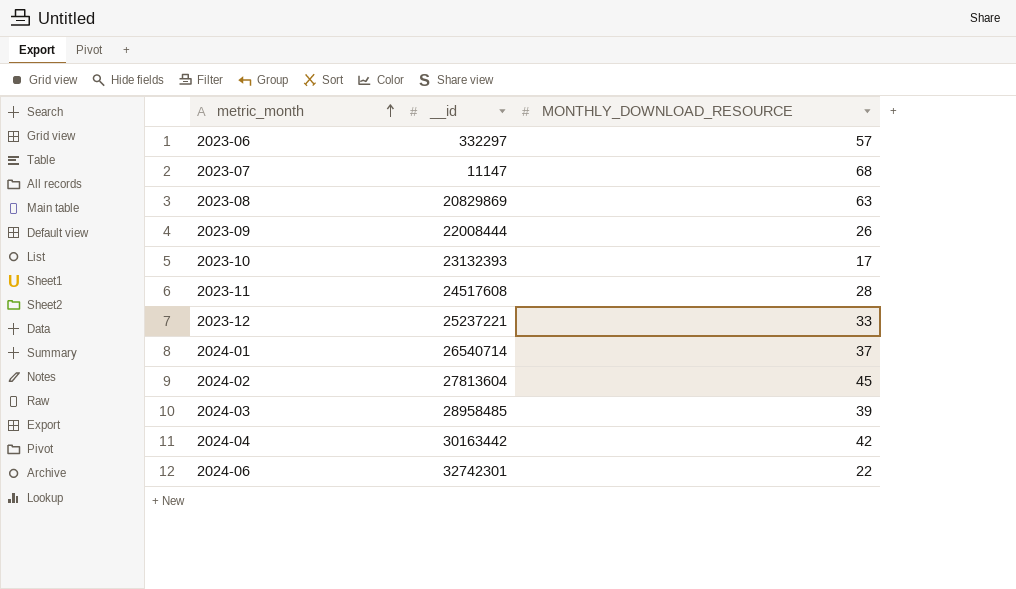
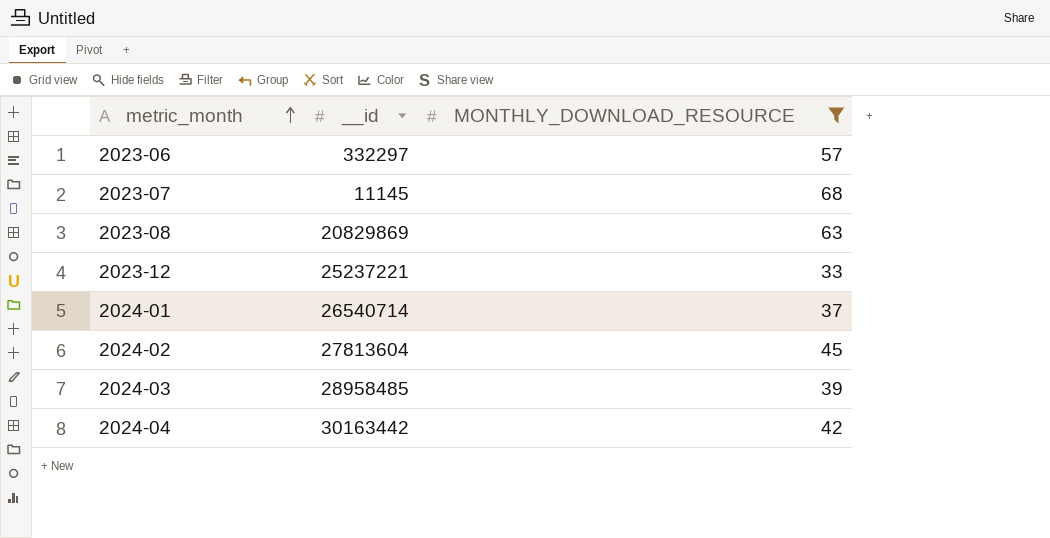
filter: none -> MONTHLY_DOWNLOAD_RESOURCE >= 33
2023-07 | __id: 11147 -> 11145

